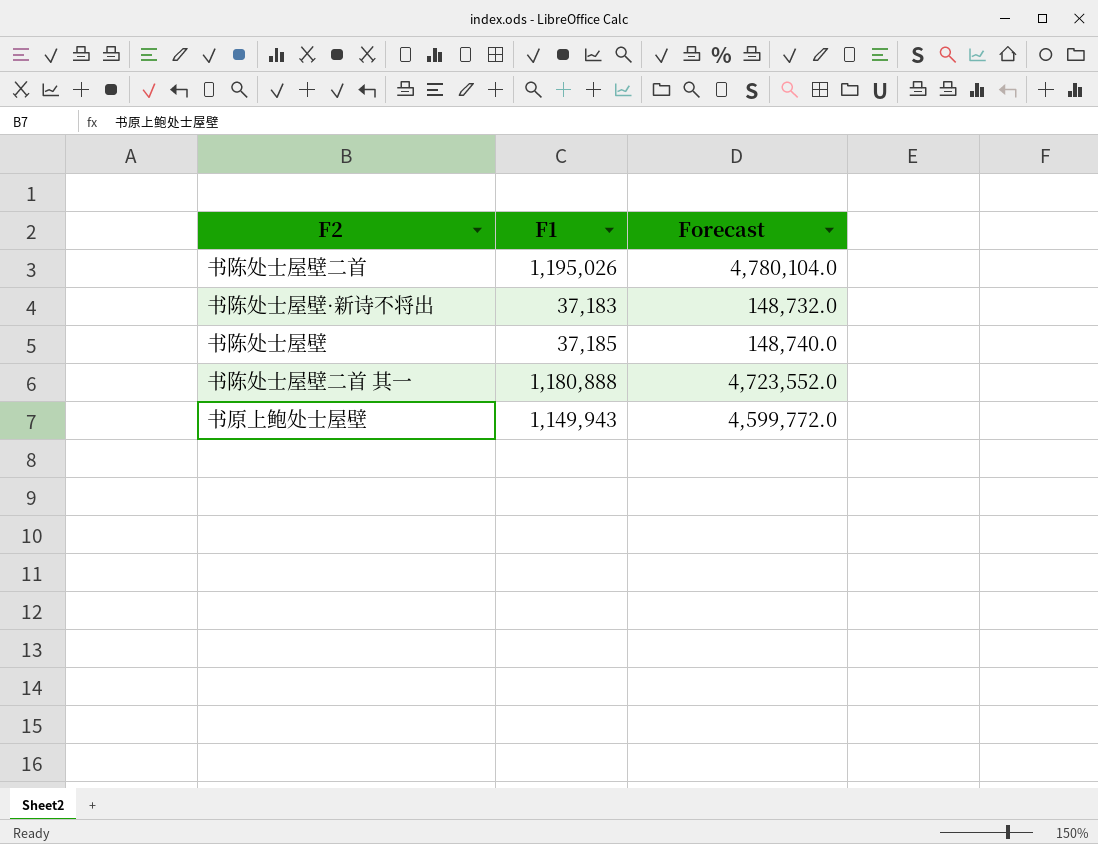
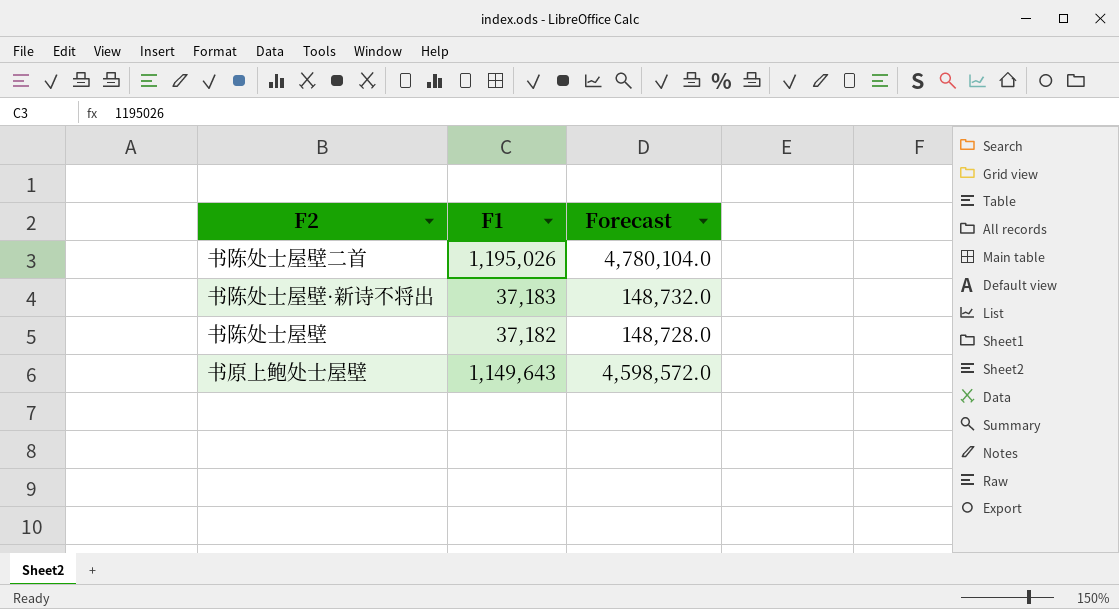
row 书陈处士屋壁二首 其一: 1,180,888 | 4,723,552.0 -> none
书陈处士屋壁 | F1: 37,185 -> 37,182
书陈处士屋壁 | Forecast: 148,740.0 -> 148,728.0
书原上鲍处士屋壁 | F1: 1,149,943 -> 1,149,643
书原上鲍处士屋壁 | Forecast: 4,599,772.0 -> 4,598,572.0

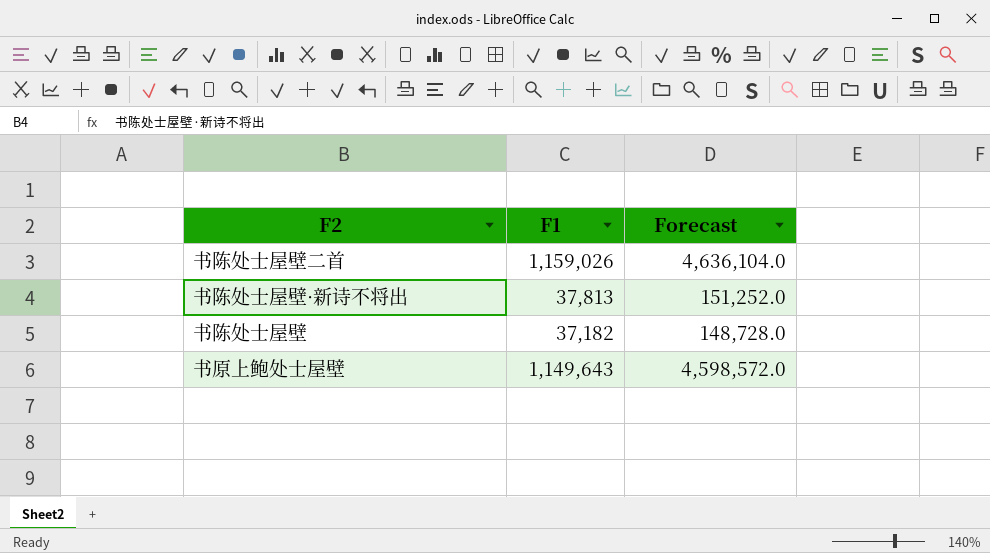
书陈处士屋壁二首 | F1: 1,195,026 -> 1,159,026
书陈处士屋壁二首 | Forecast: 4,780,104.0 -> 4,636,104.0
书陈处士屋壁·新诗不将出 | F1: 37,183 -> 37,813
书陈处士屋壁·新诗不将出 | Forecast: 148,732.0 -> 151,252.0

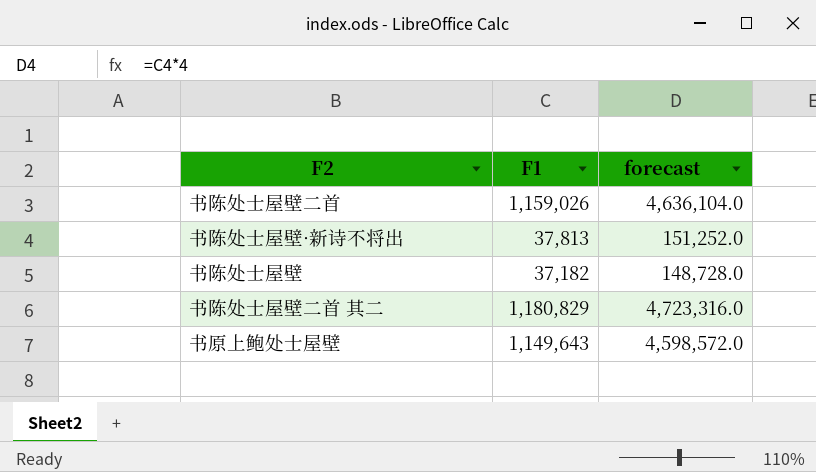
column name: Forecast -> forecast
row 书陈处士屋壁二首 其二: none -> 1,180,829 | 4,723,316.0

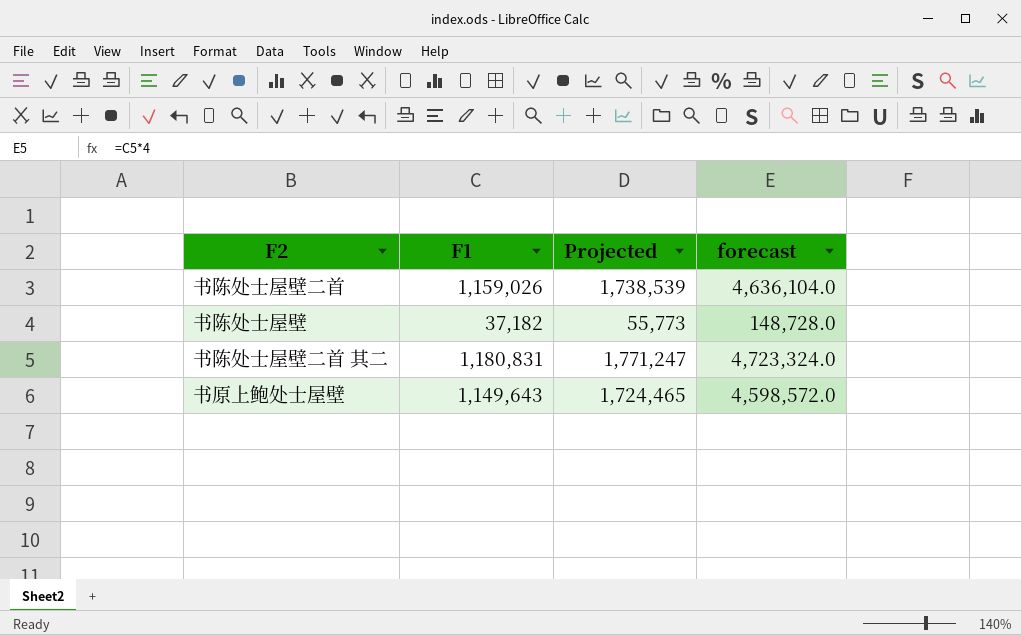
column Projected | formula: none -> [F1] * 1.5
row 书陈处士屋壁·新诗不将出: 37,813 | 151,252.0 -> none
书陈处士屋壁二首 其二 | F1: 1,180,829 -> 1,180,831
书陈处士屋壁二首 其二 | forecast: 4,723,316.0 -> 4,723,324.0

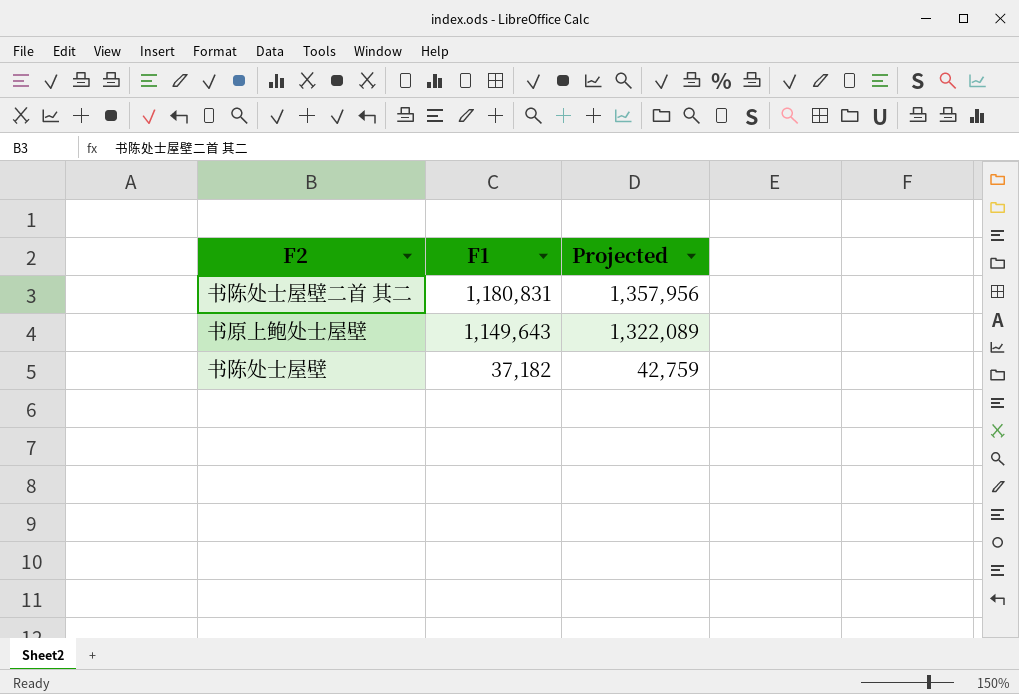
row order: none -> F1 descending
column forecast | formula: [F1] * 4 -> none
column Projected | formula: [F1] * 1.5 -> [F1] * 1.15
row 书陈处士屋壁二首: 1,159,026 | 1,738,539 | 4,636,104.0 -> none

